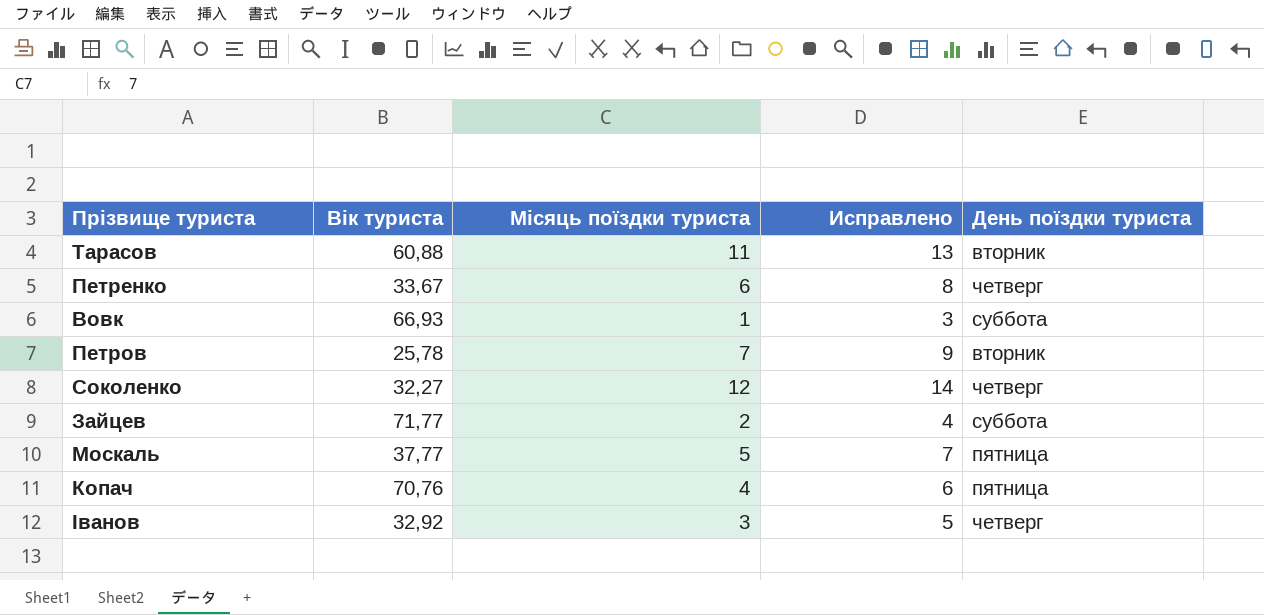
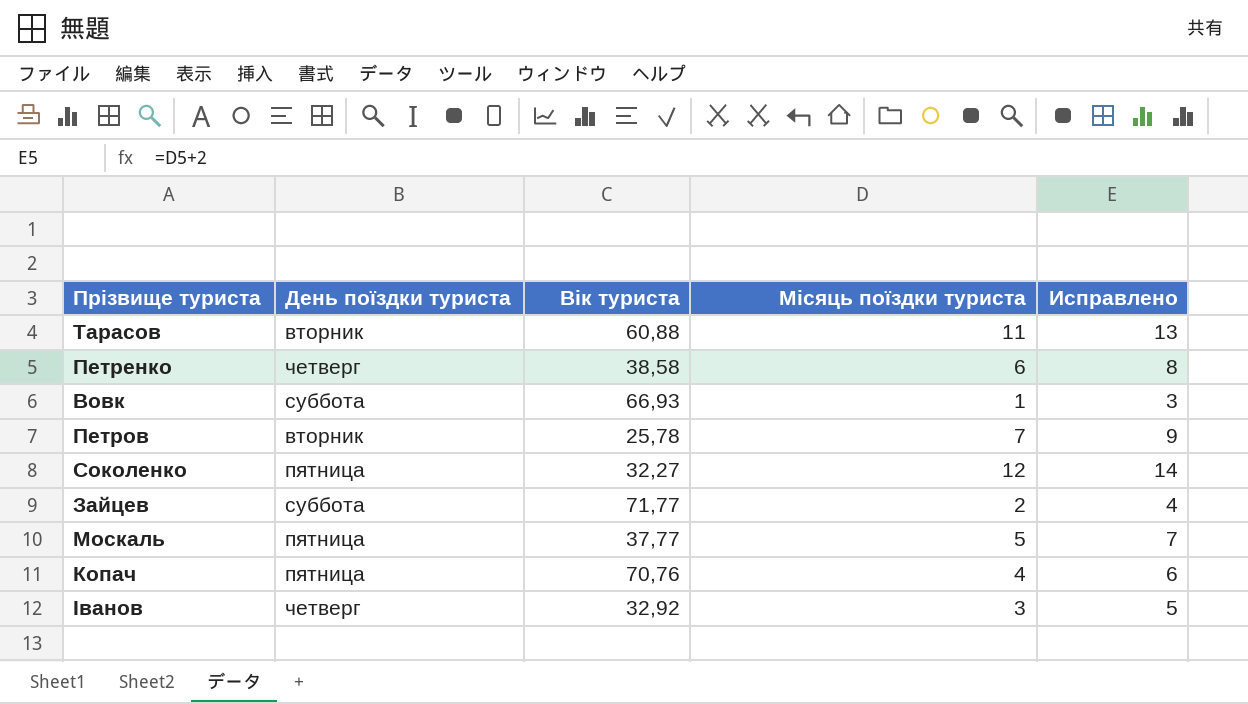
column День поїздки туриста | position: 5 -> 2
Петренко | Вік туриста: 33,67 -> 38,58
Соколенко | День поїздки туриста: четверг -> пятница

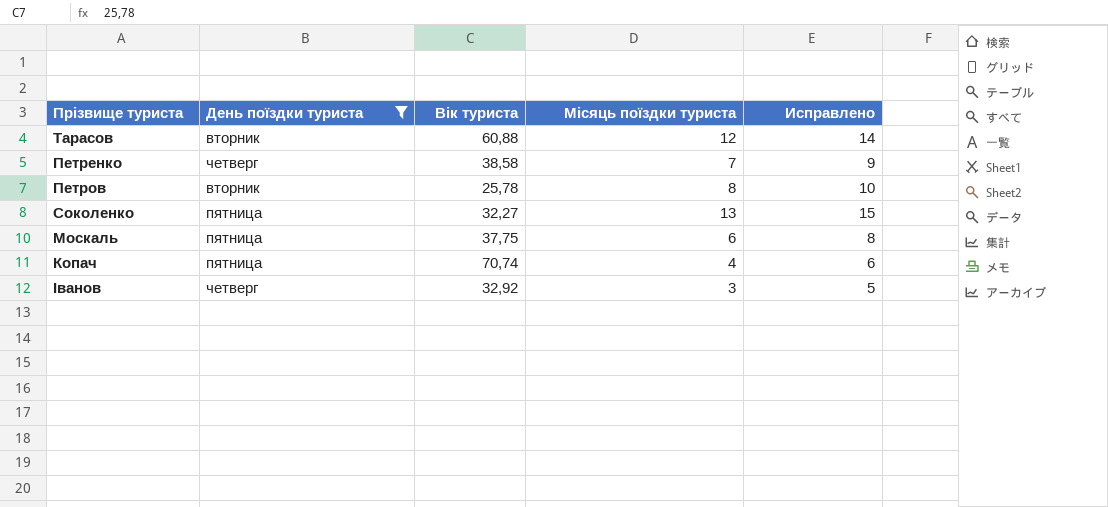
filter: none -> День поїздки туриста != суббота
Тарасов | Місяць поїздки туриста: 11 -> 12
Тарасов | Исправлено: 13 -> 14
Петренко | Місяць поїздки туриста: 6 -> 7
Петренко | Исправлено: 8 -> 9
Петров | Місяць поїздки туриста: 7 -> 8
Петров | Исправлено: 9 -> 10
Соколенко | Місяць поїздки туриста: 12 -> 13
Соколенко | Исправлено: 14 -> 15
Москаль | Вік туриста: 37,77 -> 37,75
Москаль | Місяць поїздки туриста: 5 -> 6
Москаль | Исправлено: 7 -> 8
Копач | Вік туриста: 70,76 -> 70,74

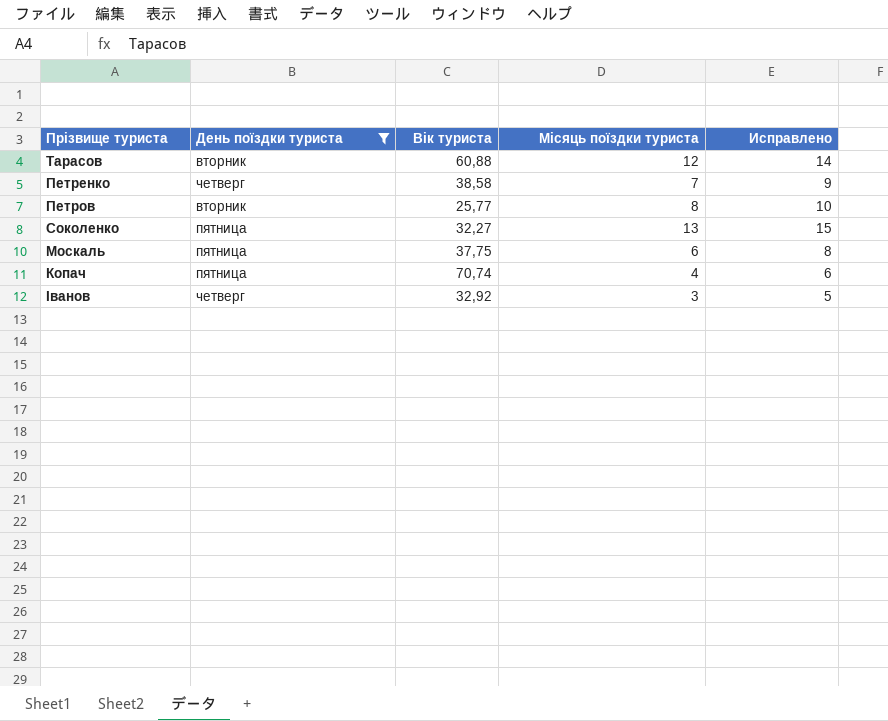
Петров | Вік туриста: 25,78 -> 25,77

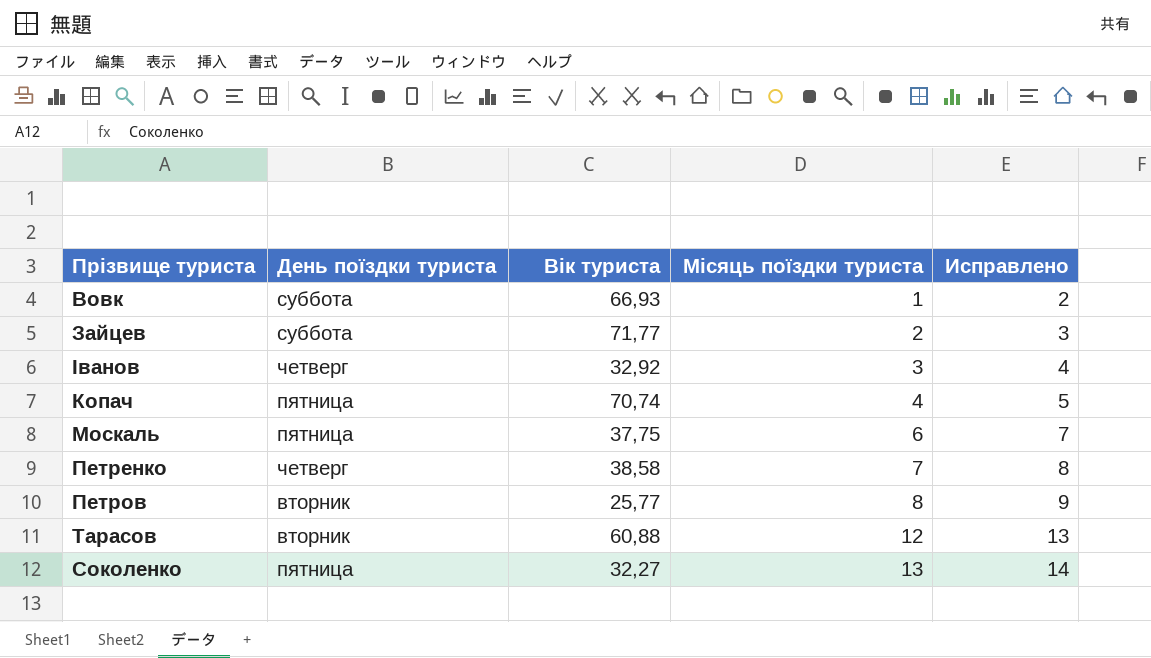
filter: День поїздки туриста != суббота -> none
row order: none -> Місяць поїздки туриста ascending
column Исправлено | formula: [Місяць поїздки туриста] + 2 -> [Місяць поїздки туриста] + 1

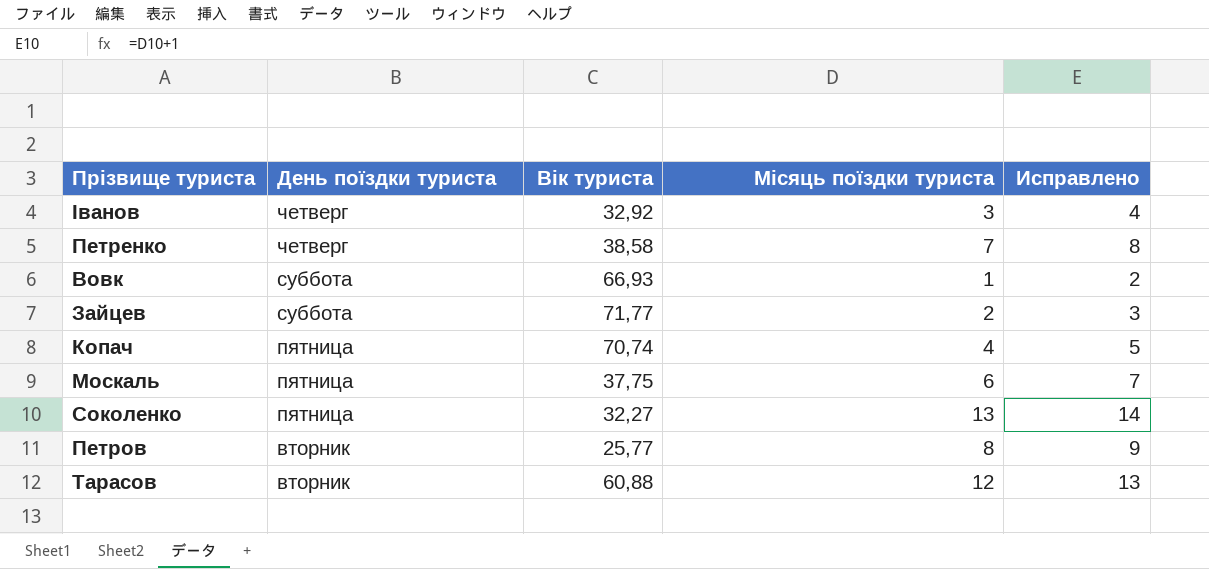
row order: Місяць поїздки туриста ascending -> День поїздки туриста descending

